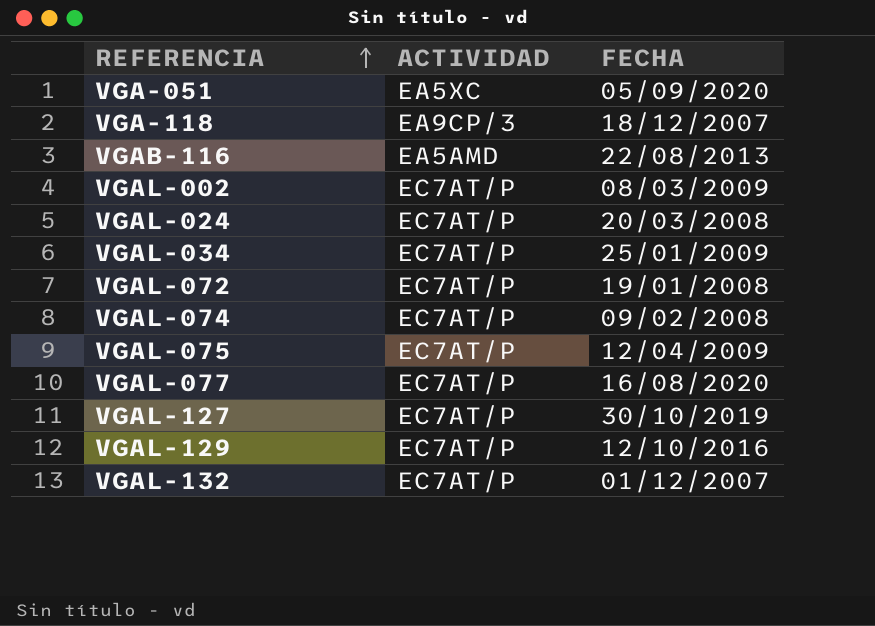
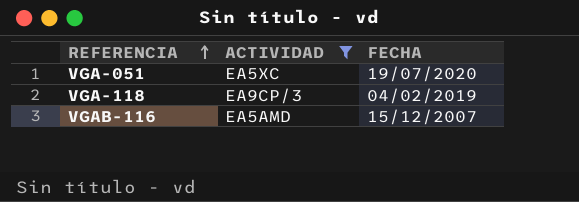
filter: none -> ACTIVIDAD != EC7AT/P
VGA-051 | FECHA: 05/09/2020 -> 19/07/2020
VGA-118 | FECHA: 18/12/2007 -> 04/02/2019
VGAB-116 | FECHA: 22/08/2013 -> 15/12/2007

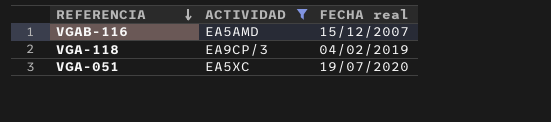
row order: REFERENCIA ascending -> REFERENCIA descending
column name: FECHA -> FECHA real

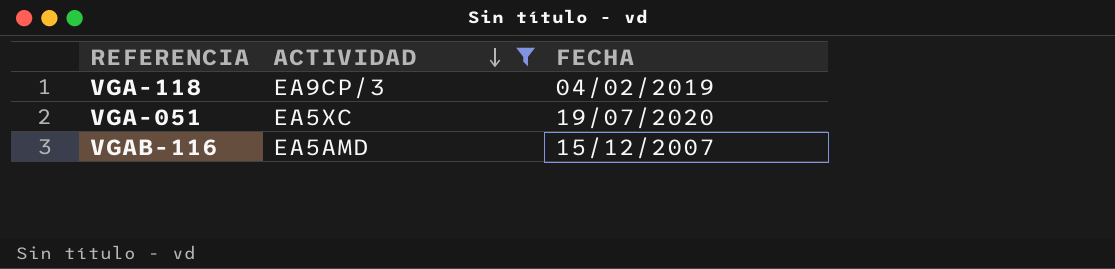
row order: REFERENCIA descending -> ACTIVIDAD descending
column name: FECHA real -> FECHA

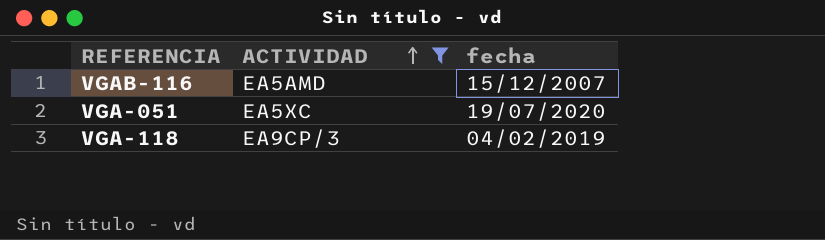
row order: ACTIVIDAD descending -> ACTIVIDAD ascending
column name: FECHA -> fecha

